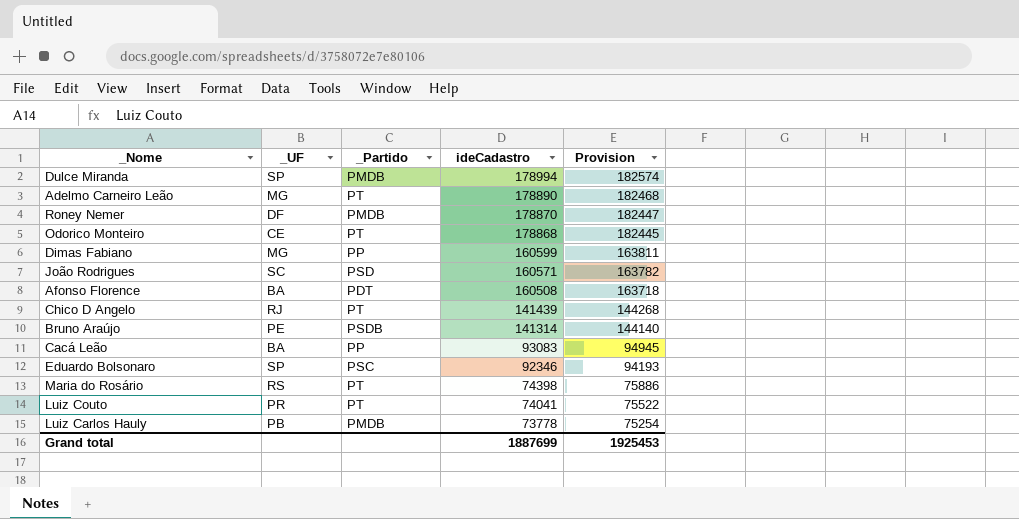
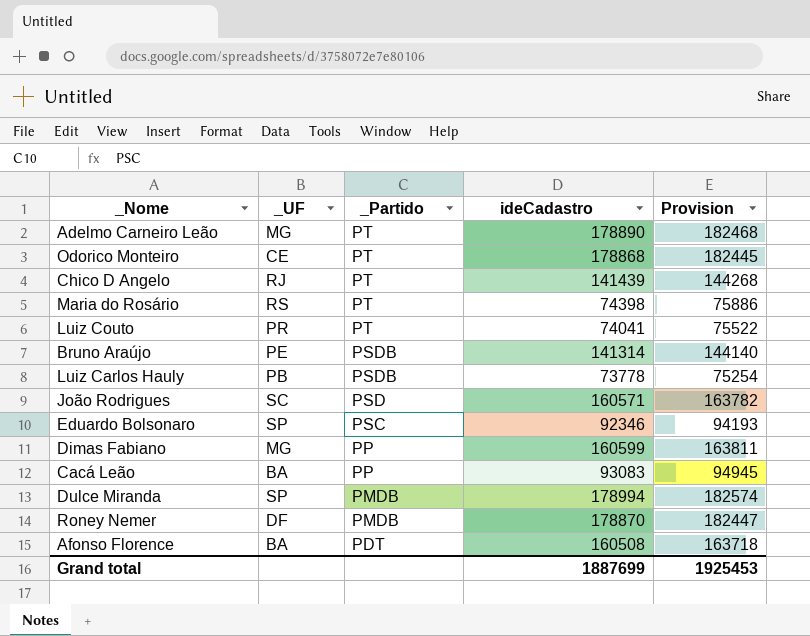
row order: ideCadastro descending -> _Partido descending
Luiz Carlos Hauly | _Partido: PMDB -> PSDB

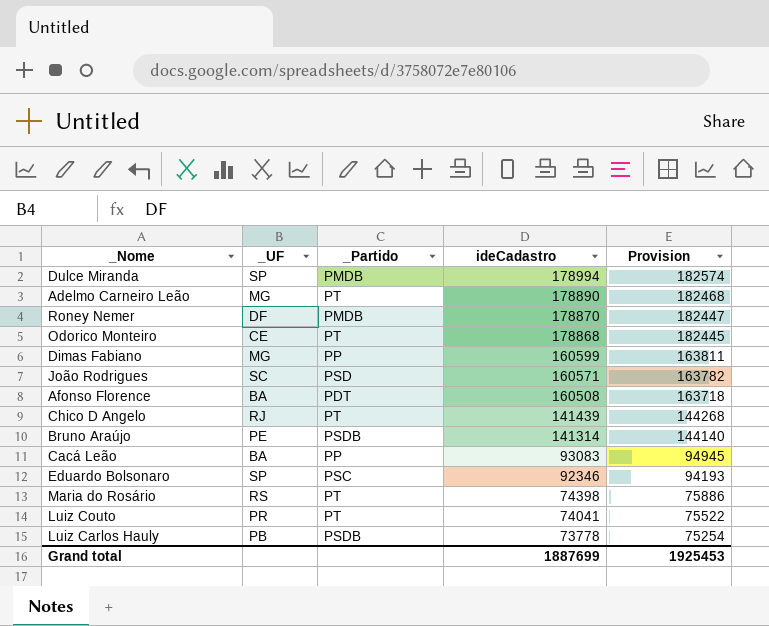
row order: _Partido descending -> ideCadastro descending

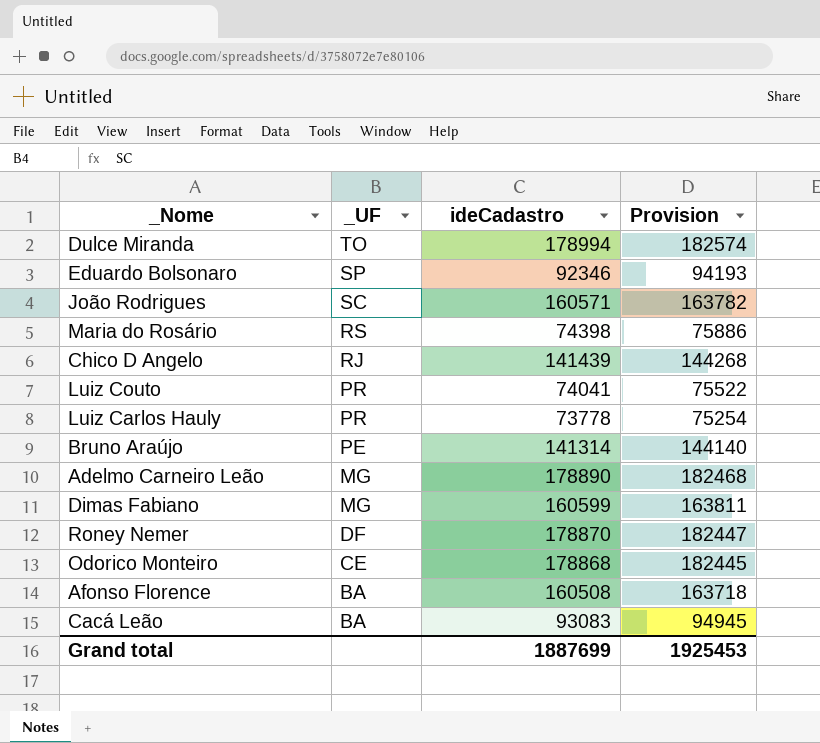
row order: ideCadastro descending -> _UF descending
column _Partido | position: 3 -> none
Dulce Miranda | _UF: SP -> TO
Luiz Carlos Hauly | _UF: PB -> PR

